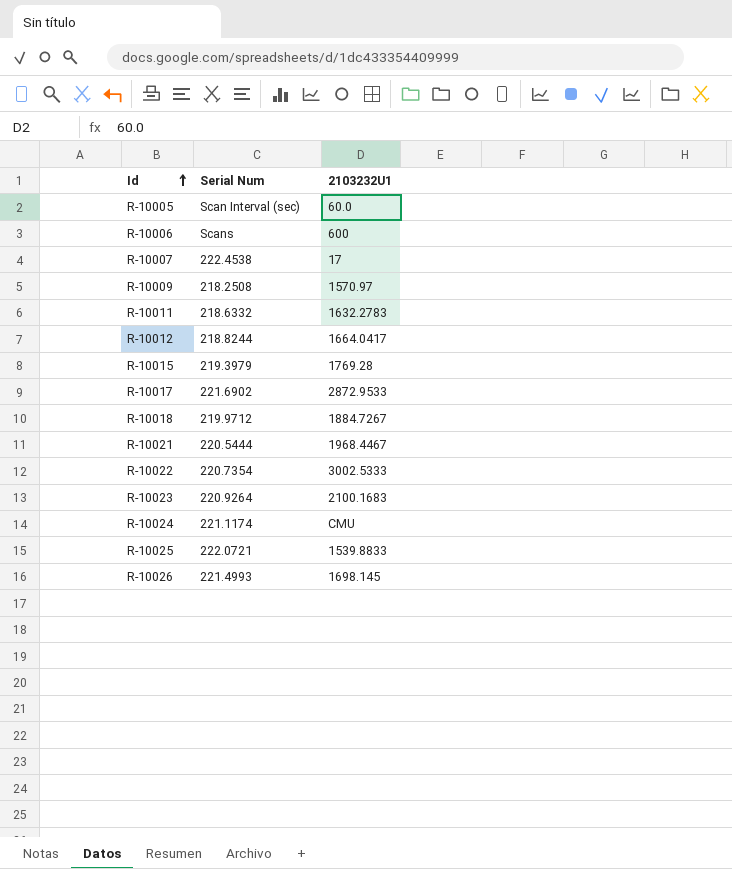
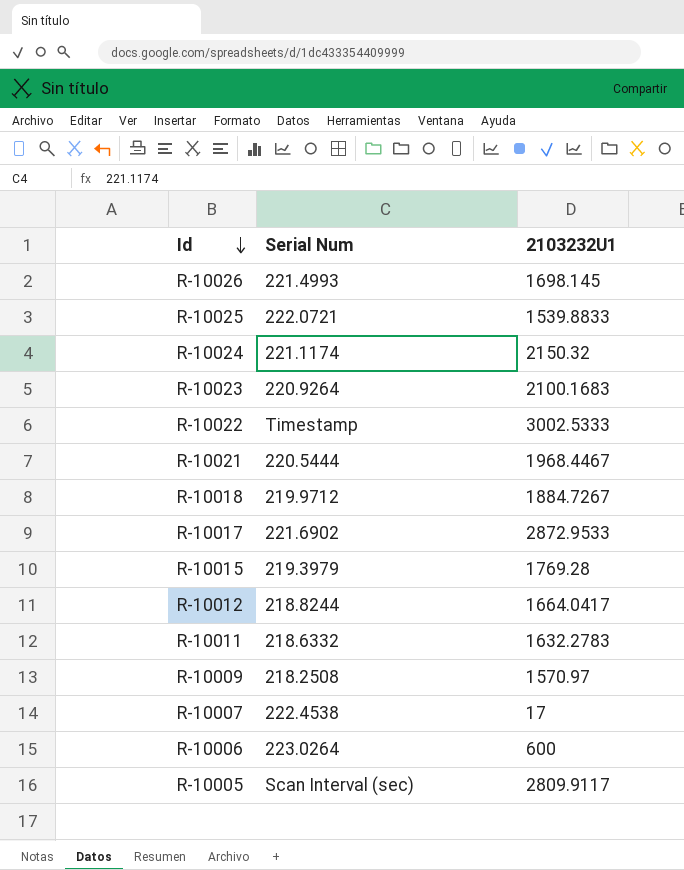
row order: Id ascending -> Id descending
R-10024 | 2103232U1: CMU -> 2150.32
R-10022 | Serial Num: 220.7354 -> Timestamp
R-10006 | Serial Num: Scans -> 223.0264
R-10005 | 2103232U1: 60.0 -> 2809.9117

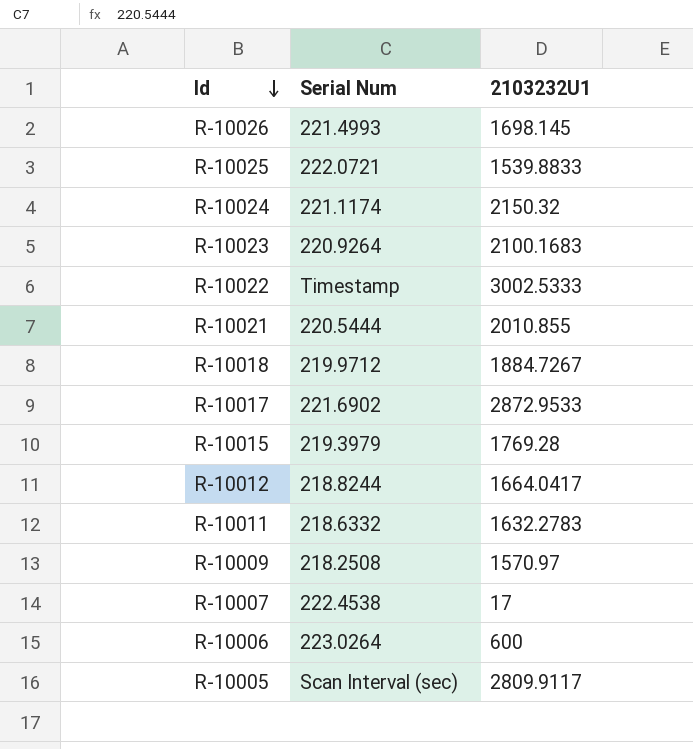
R-10021 | 2103232U1: 1968.4467 -> 2010.855

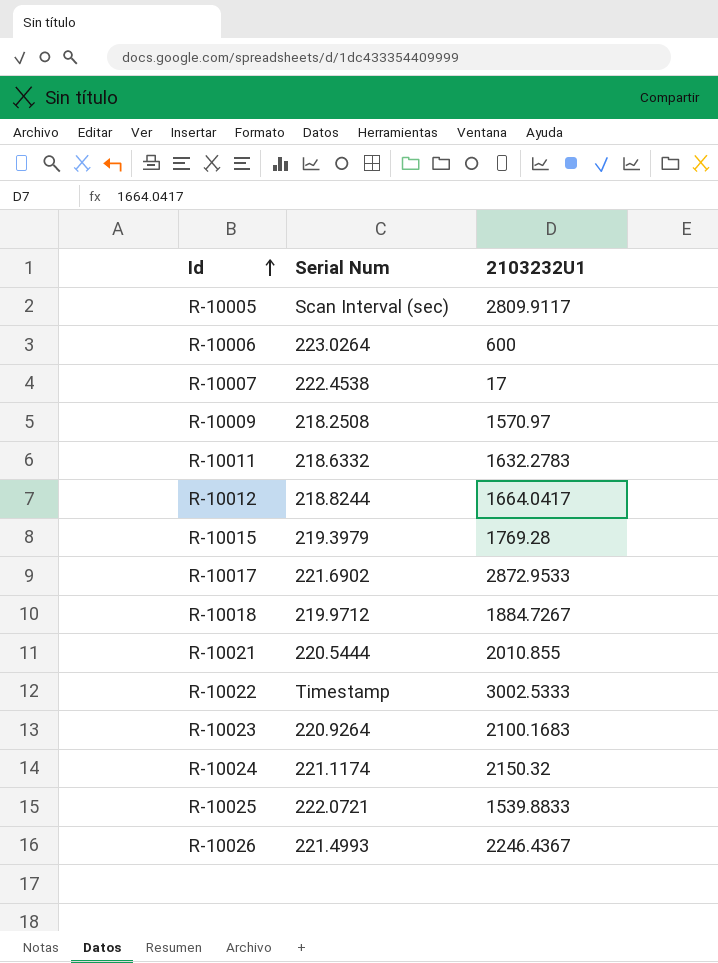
row order: Id descending -> Id ascending
R-10026 | 2103232U1: 1698.145 -> 2246.4367

